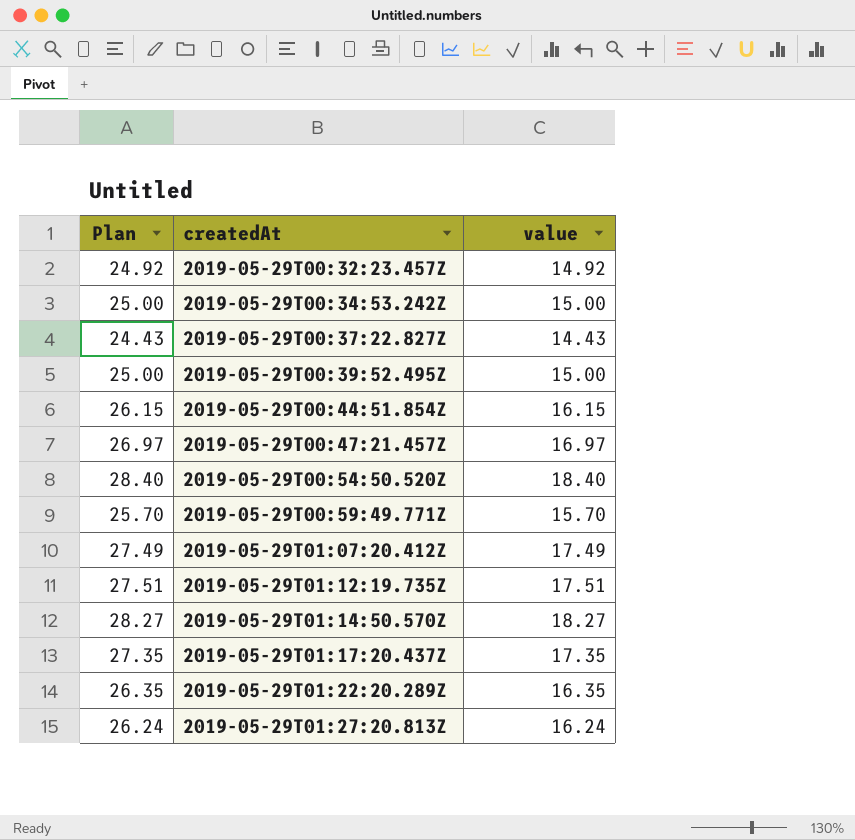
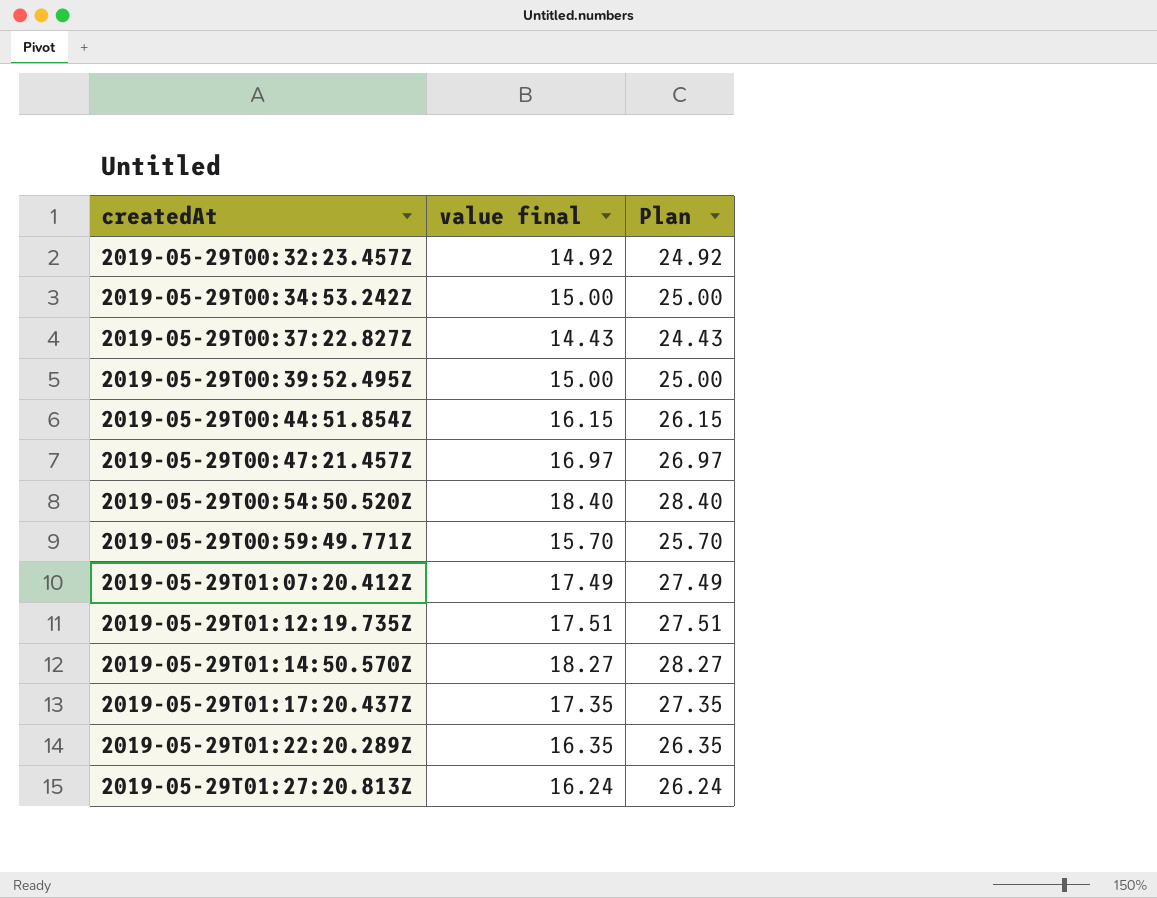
column name: value -> value final
column Plan | position: 1 -> 3

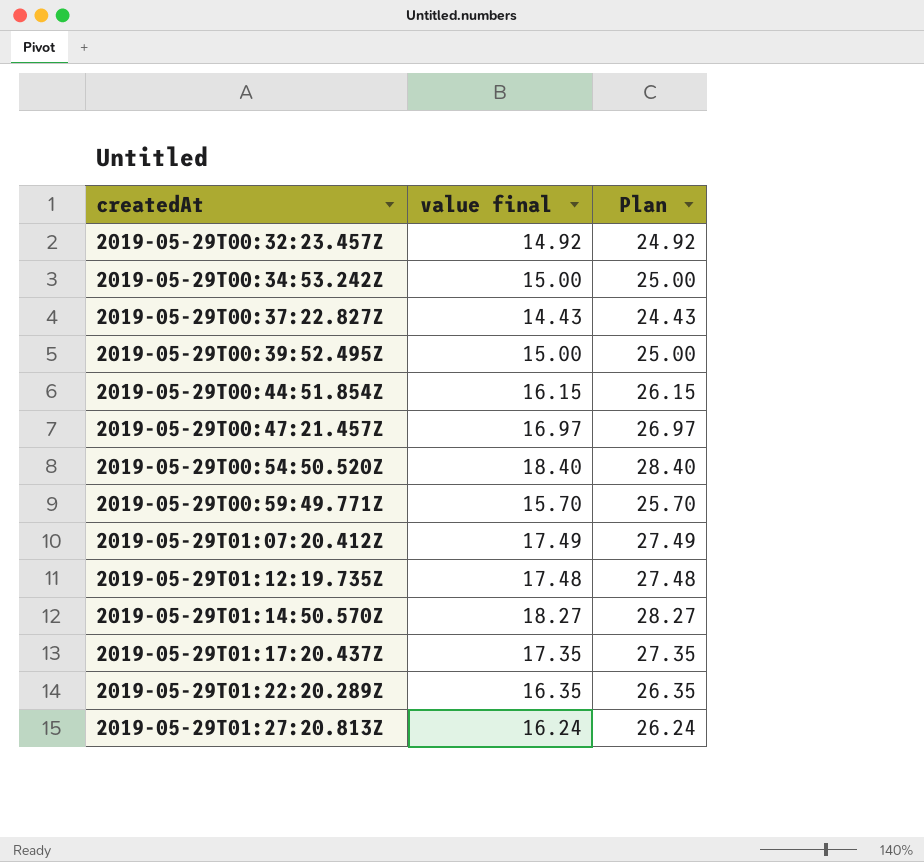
2019-05-29T01:12:19.735Z | value final: 17.51 -> 17.48
2019-05-29T01:12:19.735Z | Plan: 27.51 -> 27.48

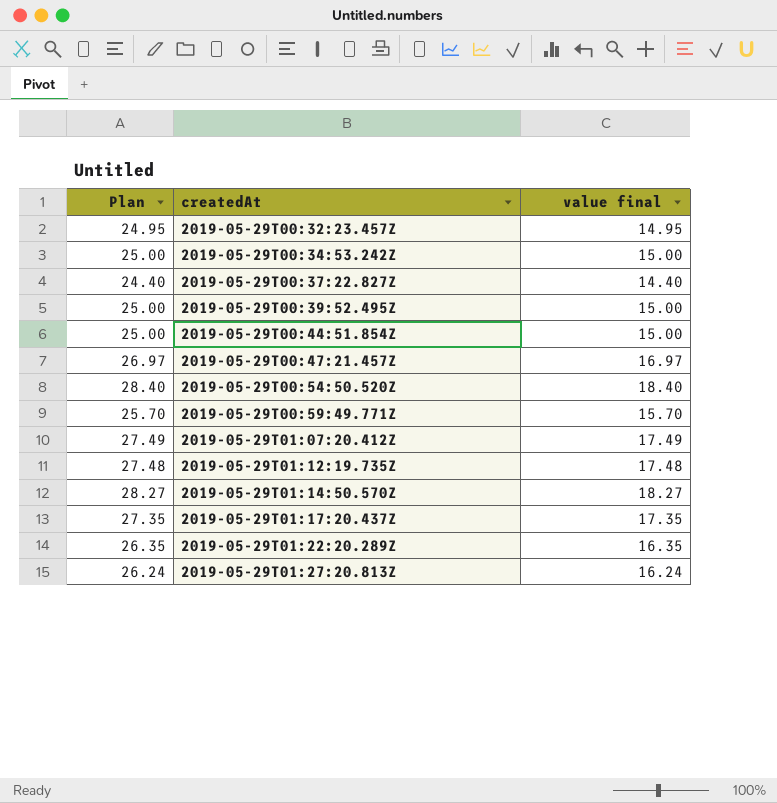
column Plan | position: 3 -> 1
2019-05-29T00:32:23.457Z | Plan: 24.92 -> 24.95
2019-05-29T00:32:23.457Z | value final: 14.92 -> 14.95
2019-05-29T00:37:22.827Z | Plan: 24.43 -> 24.40
2019-05-29T00:37:22.827Z | value final: 14.43 -> 14.40
2019-05-29T00:44:51.854Z | Plan: 26.15 -> 25.00
2019-05-29T00:44:51.854Z | value final: 16.15 -> 15.00

